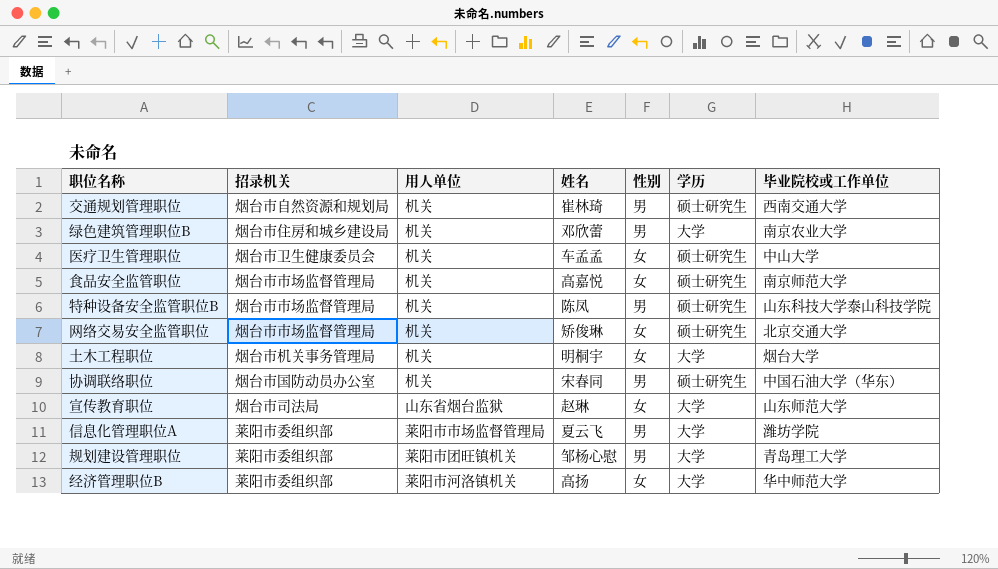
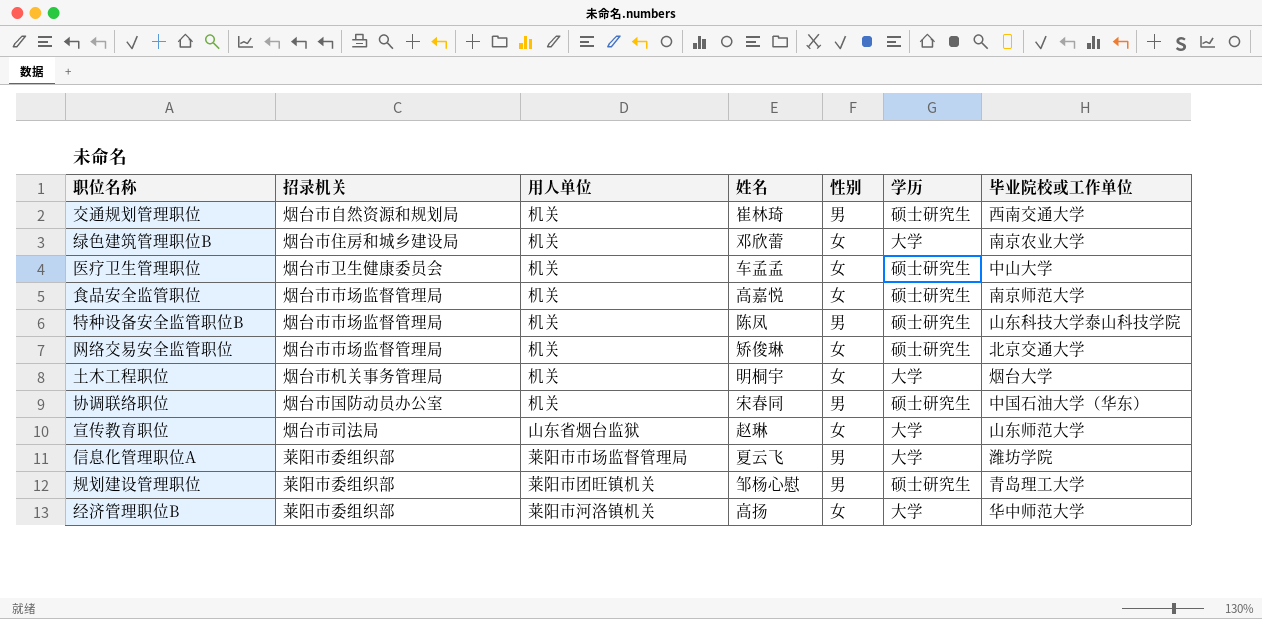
绿色建筑管理职位B | 性别: 男 -> 女
规划建设管理职位 | 学历: 大学 -> 硕士研究生

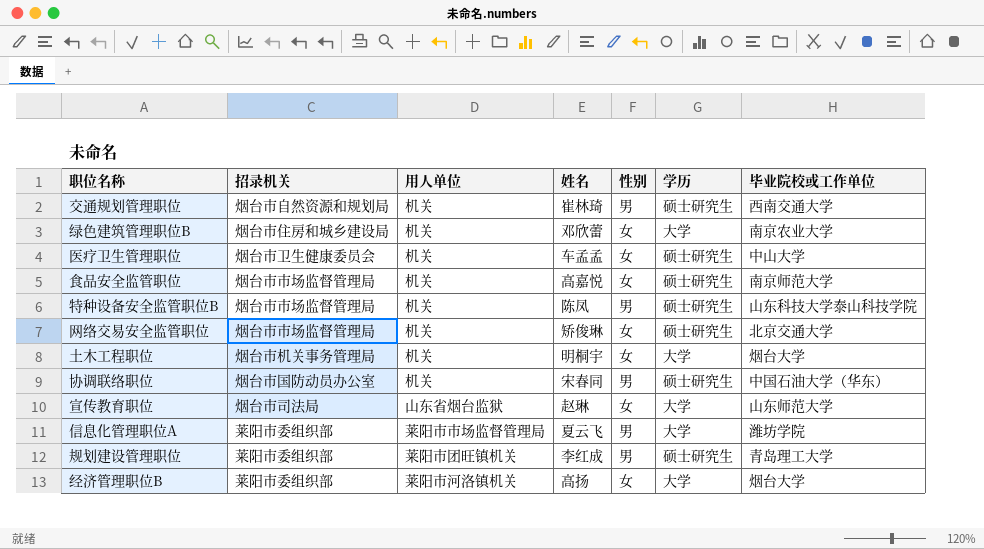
规划建设管理职位 | 姓名: 邹杨心慰 -> 李红成
经济管理职位B | 毕业院校或工作单位: 华中师范大学 -> 烟台大学

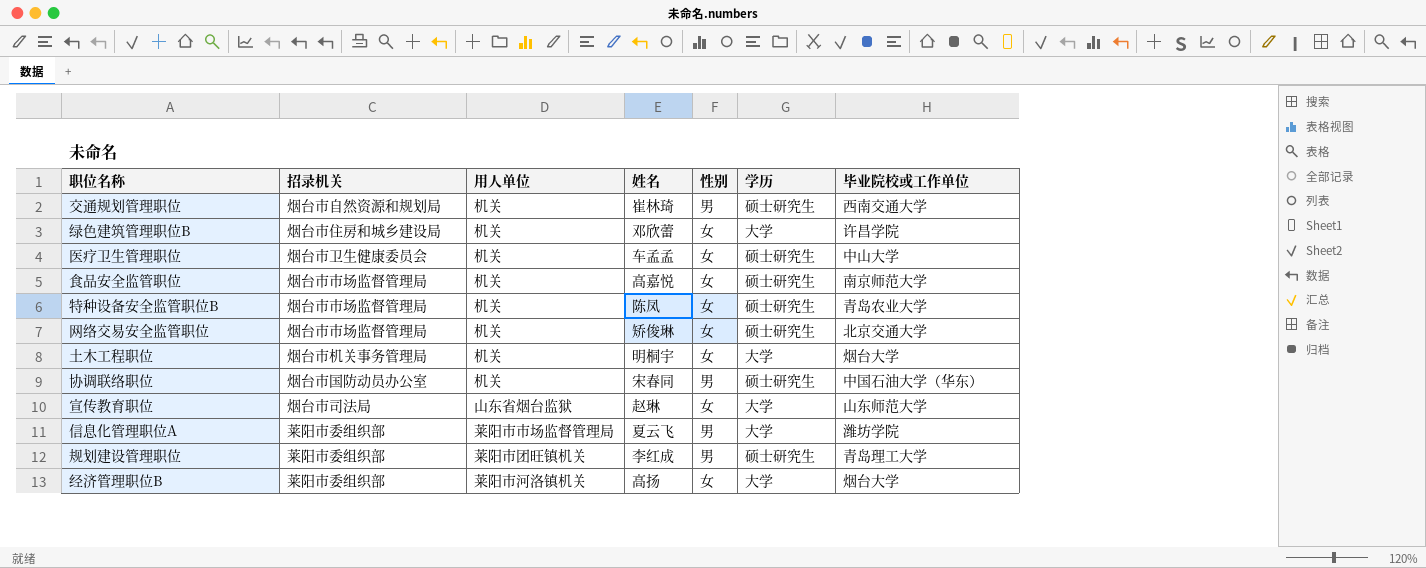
绿色建筑管理职位B | 毕业院校或工作单位: 南京农业大学 -> 许昌学院
特种设备安全监管职位B | 性别: 男 -> 女
特种设备安全监管职位B | 毕业院校或工作单位: 山东科技大学泰山科技学院 -> 青岛农业大学

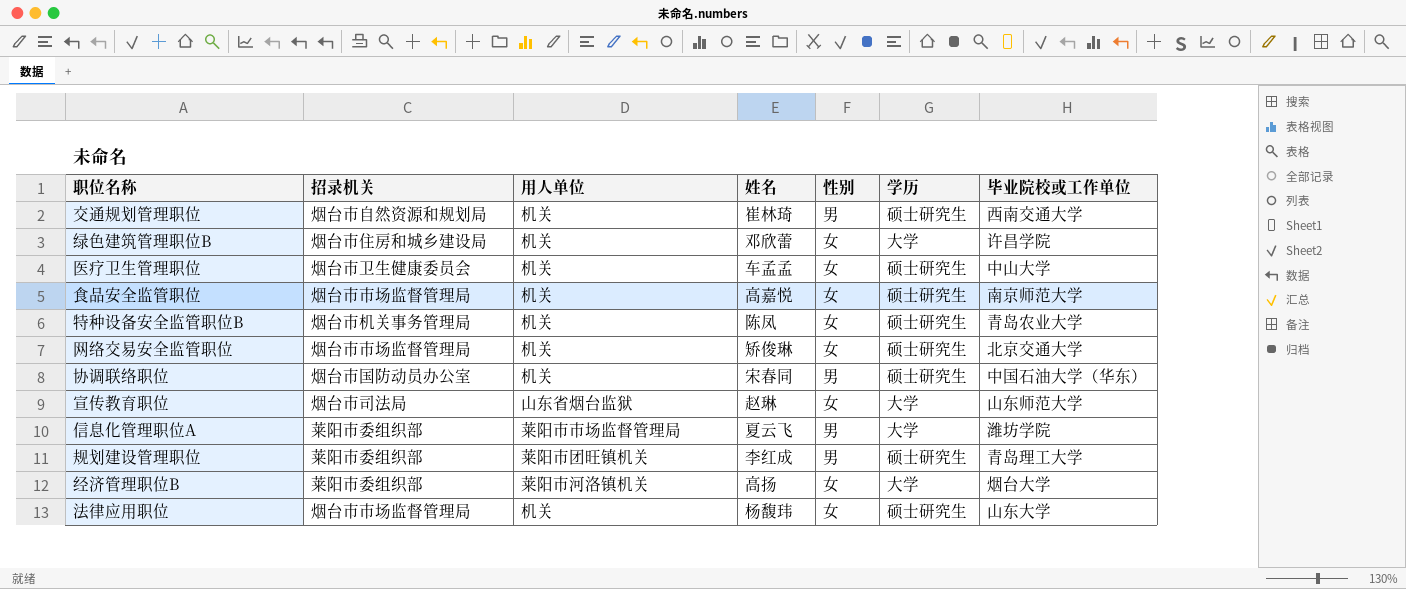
row 土木工程职位: 烟台市机关事务管理局 | 机关 | 明桐宇 | 女 | 大学 | 烟台大学 -> none
特种设备安全监管职位B | 招录机关: 烟台市市场监督管理局 -> 烟台市机关事务管理局
row 法律应用职位: none -> 烟台市市场监督管理局 | 机关 | 杨馥玮 | 女 | 硕士研究生 | 山东大学

